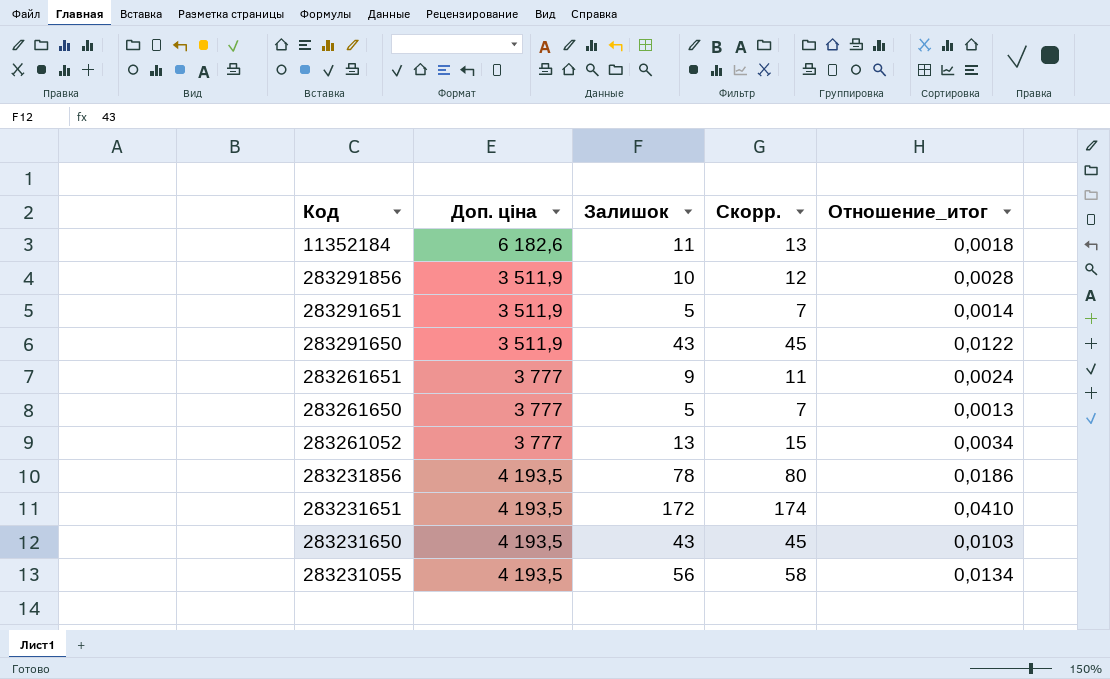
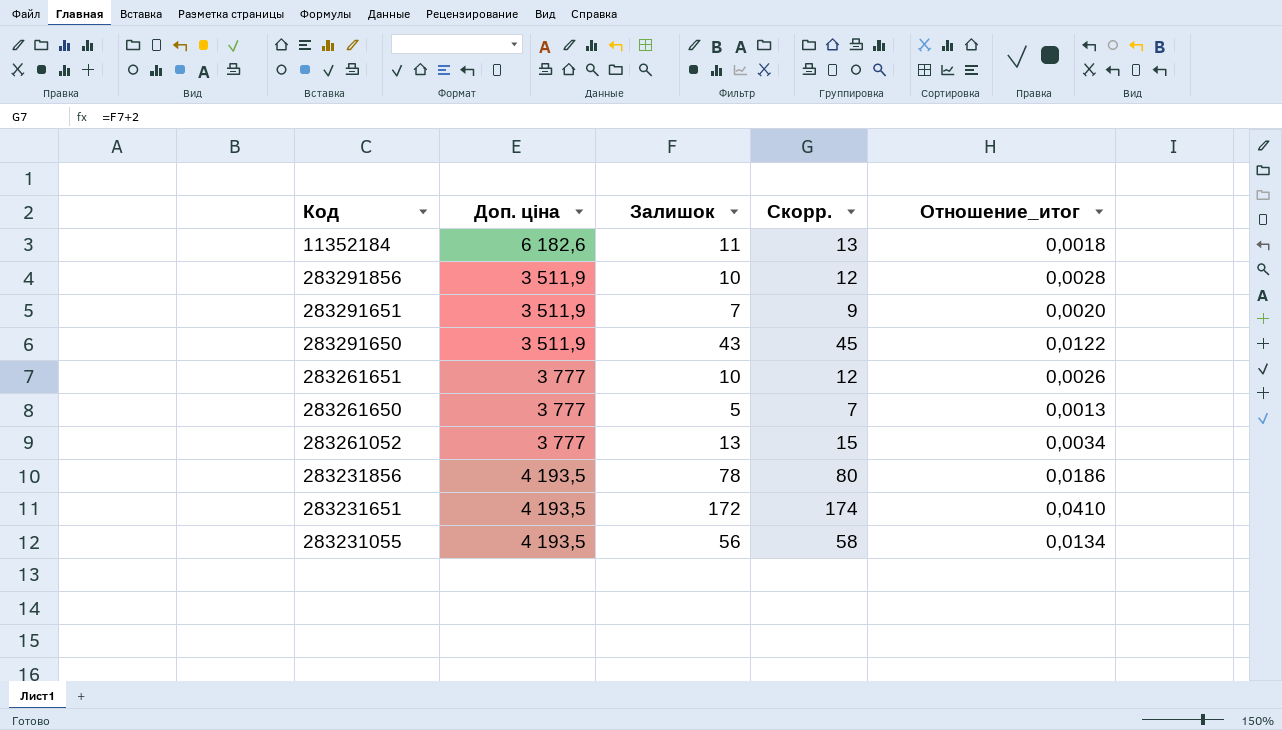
row 283231650: 4 193,5 | 43 | 45 | 0,0103 -> none
283291651 | Залишок: 5 -> 7
283291651 | Скорр.: 7 -> 9
283291651 | Отношение_итог: 0,0014 -> 0,0020
283261651 | Залишок: 9 -> 10
283261651 | Скорр.: 11 -> 12
283261651 | Отношение_итог: 0,0024 -> 0,0026

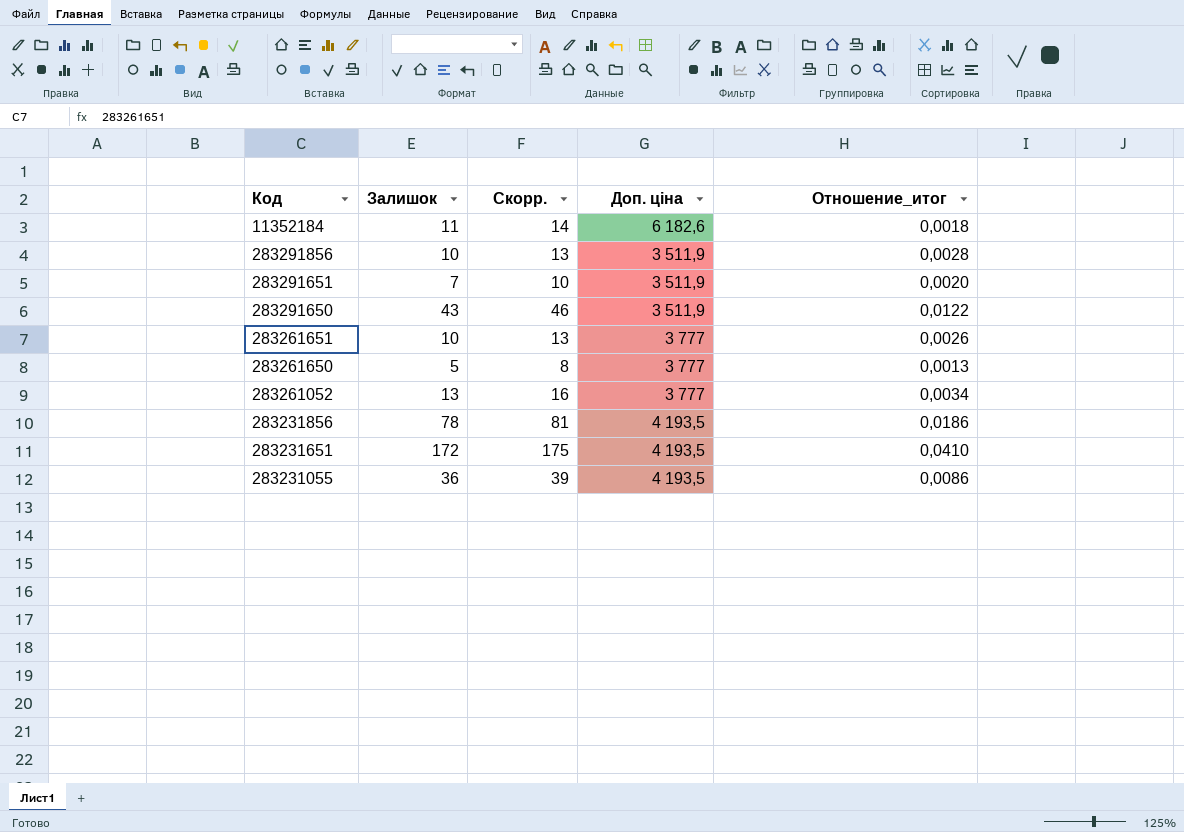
column Скорр. | formula: [Залишок] + 2 -> [Залишок] + 3
column Доп. ціна | position: 2 -> 4
283231055 | Залишок: 56 -> 36
283231055 | Отношение_итог: 0,0134 -> 0,0086

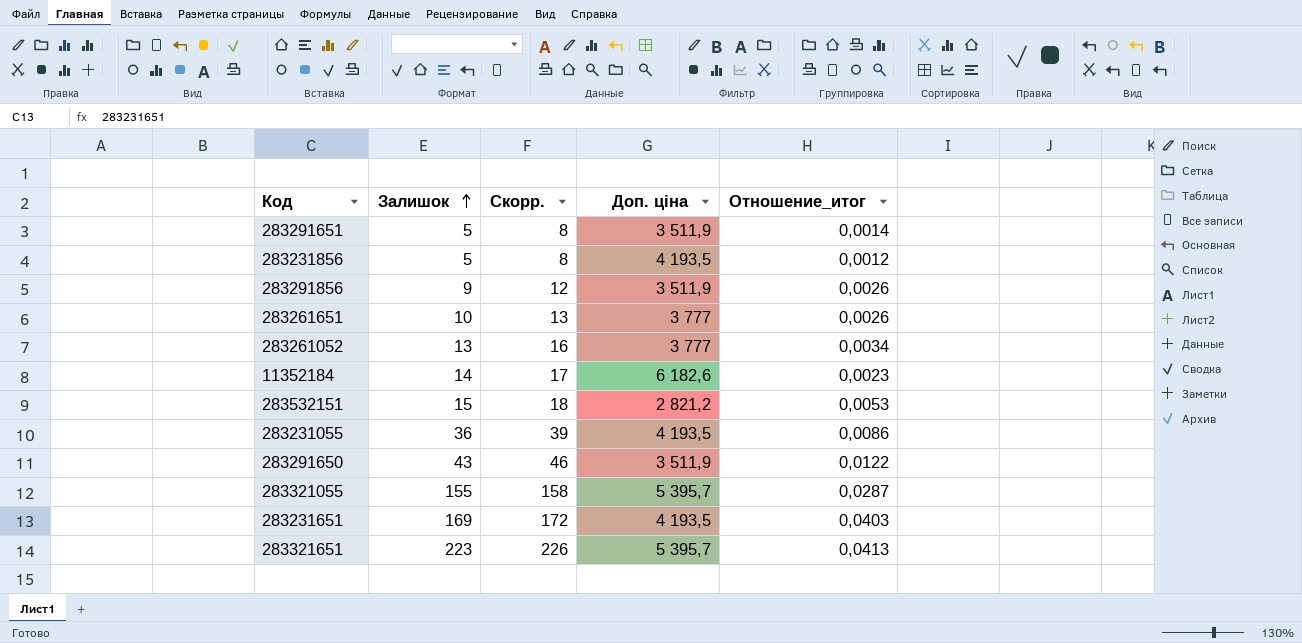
row order: none -> Залишок ascending
row 283261650: 5 | 8 | 3 777 | 0,0013 -> none
283291651 | Залишок: 7 -> 5
283291651 | Скорр.: 10 -> 8
283291651 | Отношение_итог: 0,0020 -> 0,0014
283231856 | Залишок: 78 -> 5
283231856 | Скорр.: 81 -> 8
283231856 | Отношение_итог: 0,0186 -> 0,0012
283291856 | Залишок: 10 -> 9
283291856 | Скорр.: 13 -> 12
283291856 | Отношение_итог: 0,0028 -> 0,0026
11352184 | Залишок: 11 -> 14
11352184 | Скорр.: 14 -> 17
11352184 | Отношение_итог: 0,0018 -> 0,0023
row 283532151: none -> 15 | 18 | 2 821,2 | 0,0053
row 283321055: none -> 155 | 158 | 5 395,7 | 0,0287
283231651 | Залишок: 172 -> 169
283231651 | Скорр.: 175 -> 172
283231651 | Отношение_итог: 0,0410 -> 0,0403
row 283321651: none -> 223 | 226 | 5 395,7 | 0,0413

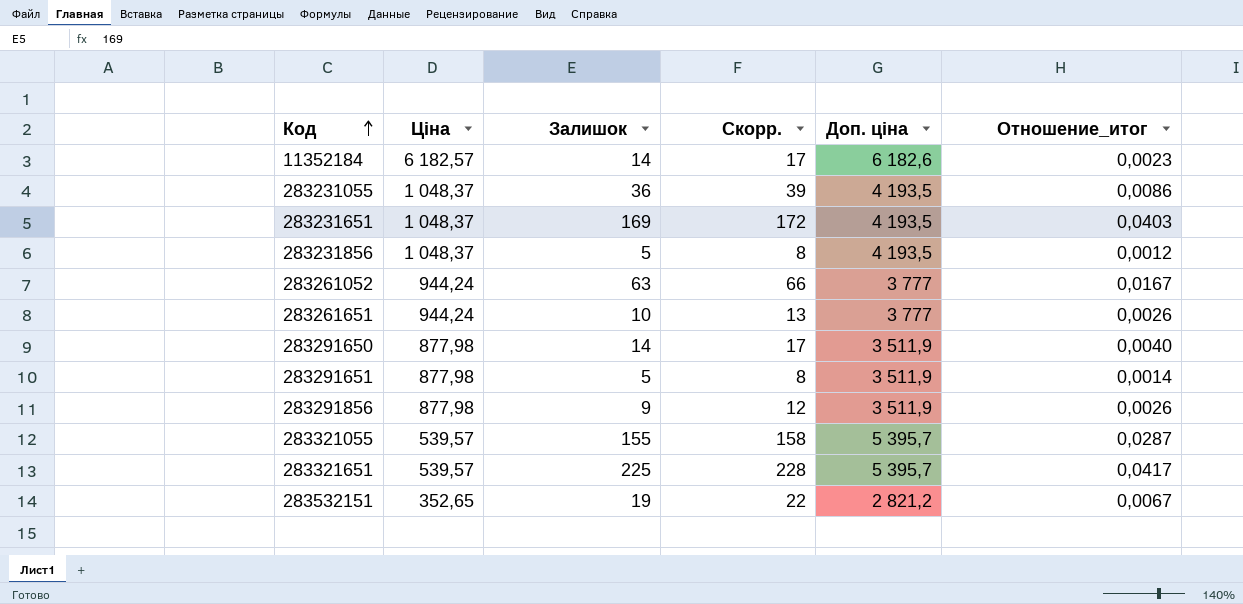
row order: Залишок ascending -> Код ascending
column Ціна | position: none -> 2
283261052 | Залишок: 13 -> 63
283261052 | Скорр.: 16 -> 66
283261052 | Отношение_итог: 0,0034 -> 0,0167
283291650 | Залишок: 43 -> 14
283291650 | Скорр.: 46 -> 17
283291650 | Отношение_итог: 0,0122 -> 0,0040
283321651 | Залишок: 223 -> 225
283321651 | Скорр.: 226 -> 228
283321651 | Отношение_итог: 0,0413 -> 0,0417
283532151 | Залишок: 15 -> 19
283532151 | Скорр.: 18 -> 22
283532151 | Отношение_итог: 0,0053 -> 0,0067

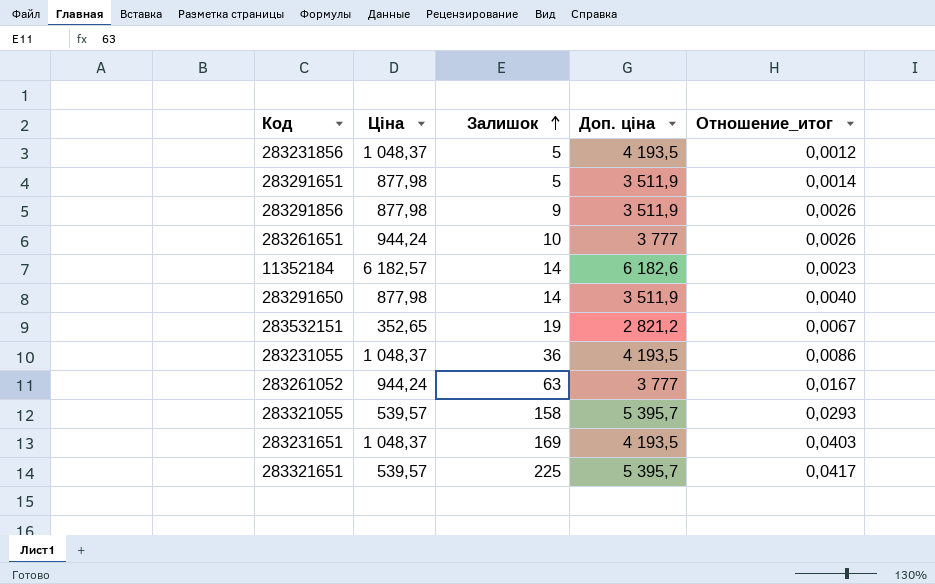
row order: Код ascending -> Залишок ascending
column Скорр. | formula: [Залишок] + 3 -> none
283321055 | Залишок: 155 -> 158
283321055 | Отношение_итог: 0,0287 -> 0,0293

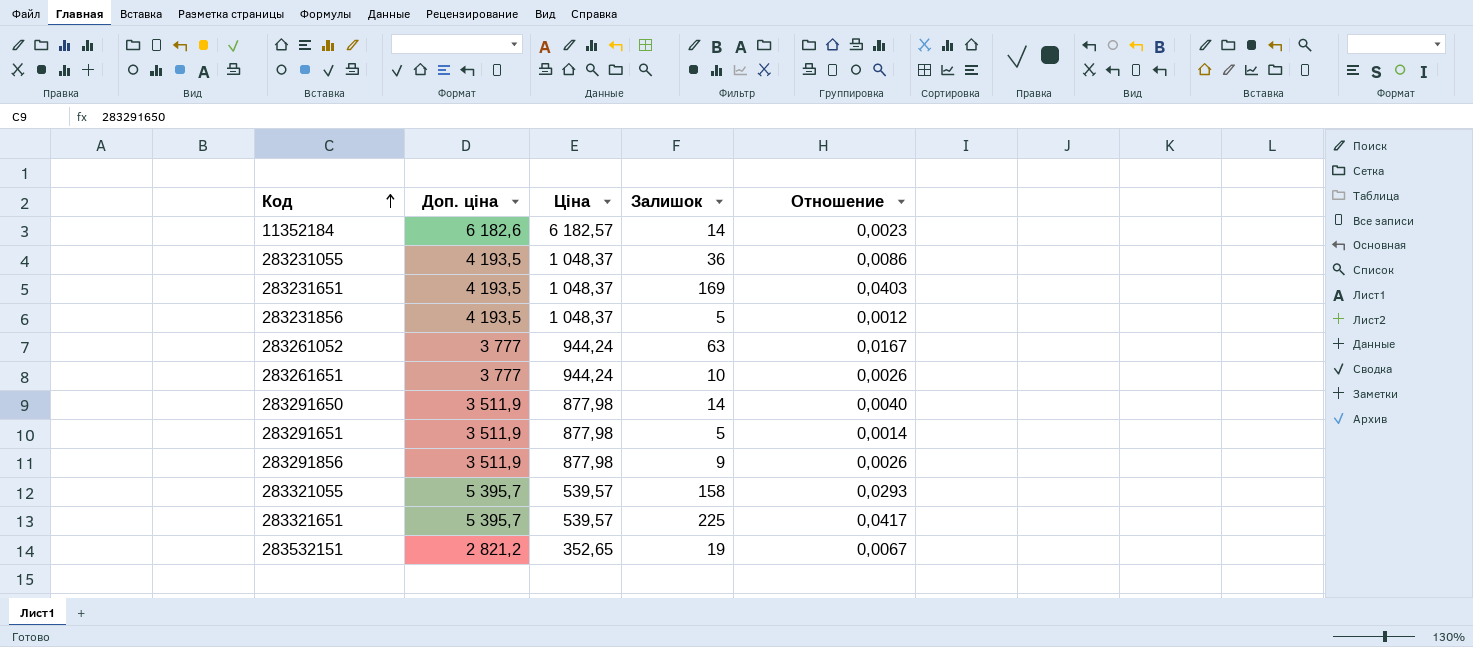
row order: Залишок ascending -> Код ascending
column Доп. ціна | position: 4 -> 2
column name: Отношение_итог -> Отношение

